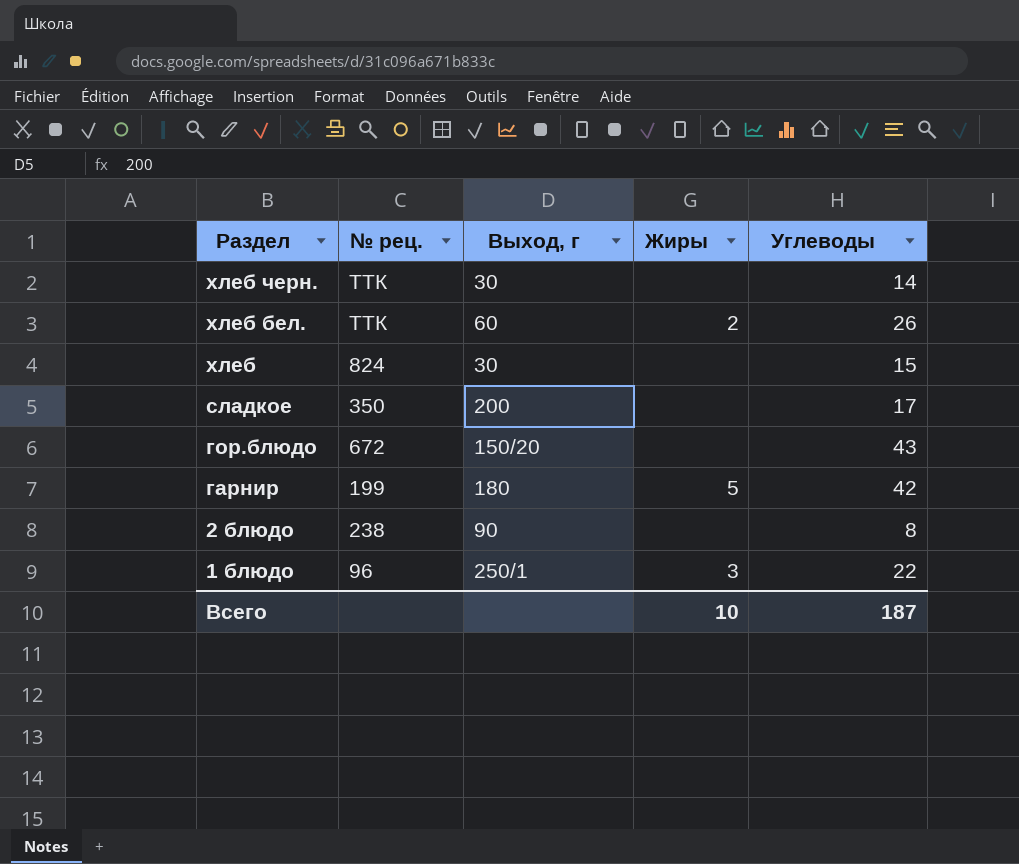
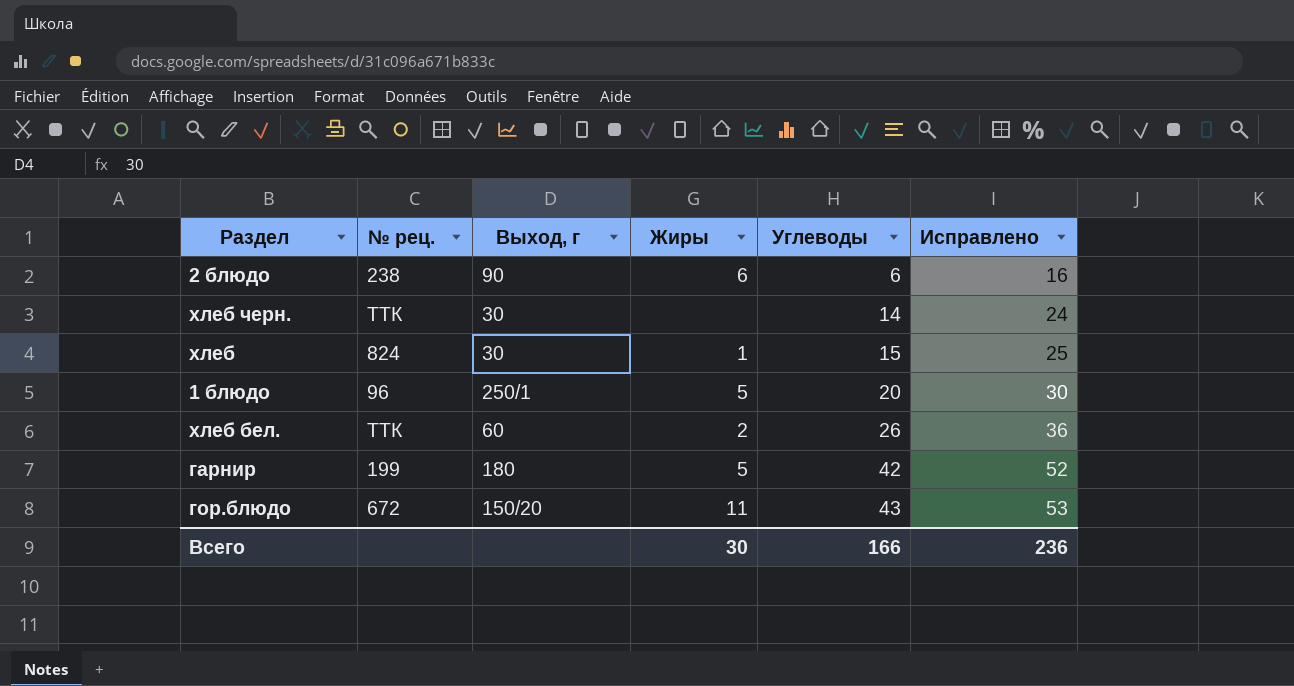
row order: Раздел descending -> Углеводы ascending
column Исправлено | formula: none -> [Углеводы] + 10
row сладкое: 350 | 200 | none | 17 -> none
2 блюдо | Жиры: none -> 6
2 блюдо | Углеводы: 8 -> 6
хлеб | Жиры: none -> 1
1 блюдо | Жиры: 3 -> 5
1 блюдо | Углеводы: 22 -> 20
гор.блюдо | Жиры: none -> 11
Всего | Жиры: 10 -> 30
Всего | Углеводы: 187 -> 166

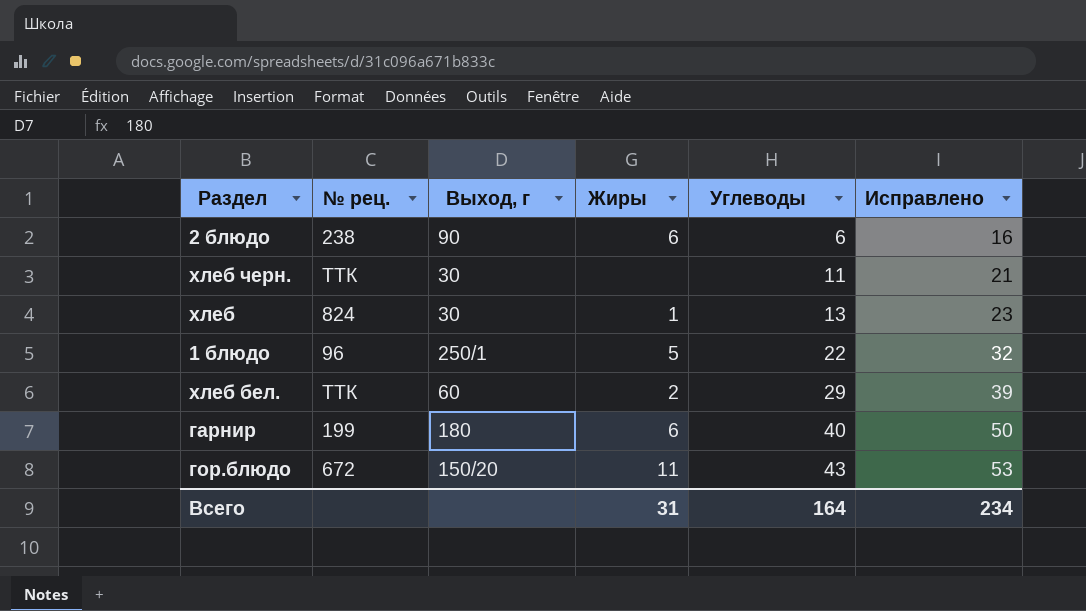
хлеб черн. | Углеводы: 14 -> 11
хлеб черн. | Исправлено: 24 -> 21
хлеб | Углеводы: 15 -> 13
хлеб | Исправлено: 25 -> 23
1 блюдо | Углеводы: 20 -> 22
1 блюдо | Исправлено: 30 -> 32
хлеб бел. | Углеводы: 26 -> 29
хлеб бел. | Исправлено: 36 -> 39
гарнир | Жиры: 5 -> 6
гарнир | Углеводы: 42 -> 40
гарнир | Исправлено: 52 -> 50
Всего | Жиры: 30 -> 31
Всего | Углеводы: 166 -> 164
Всего | Исправлено: 236 -> 234

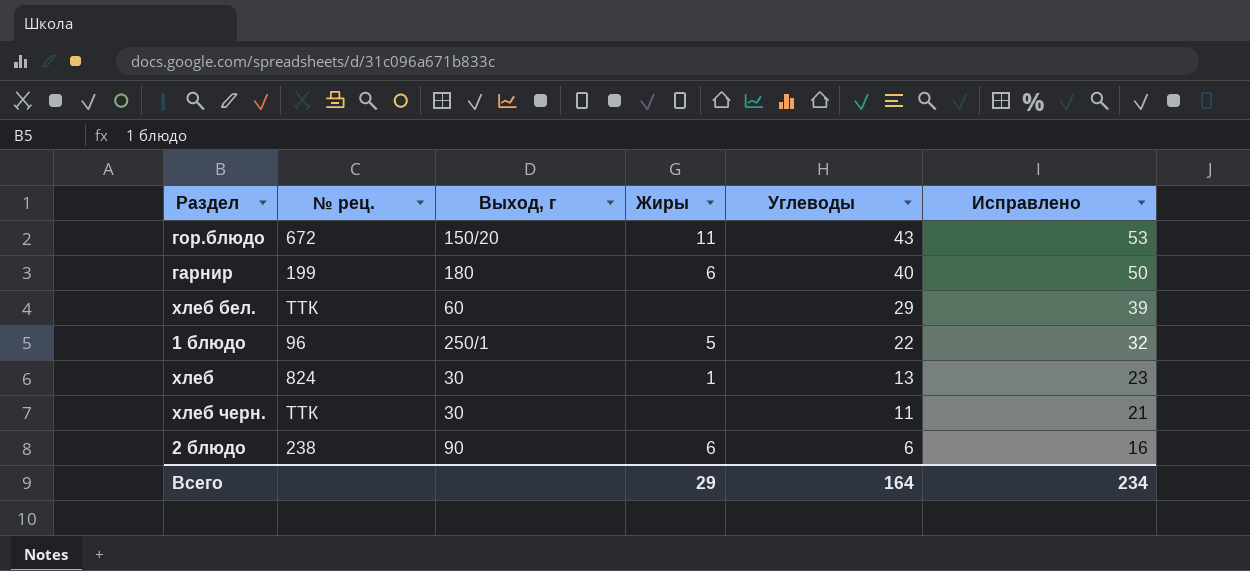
row order: Углеводы ascending -> Углеводы descending
хлеб бел. | Жиры: 2 -> none
Всего | Жиры: 31 -> 29

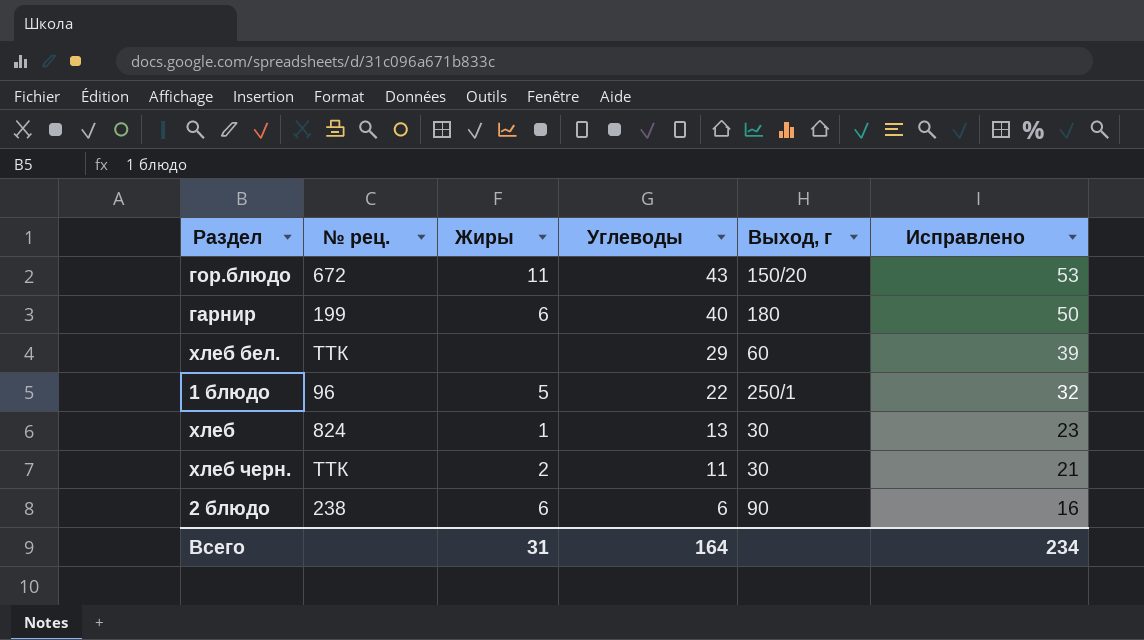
column Выход, г | position: 3 -> 5
хлеб черн. | Жиры: none -> 2
Всего | Жиры: 29 -> 31

